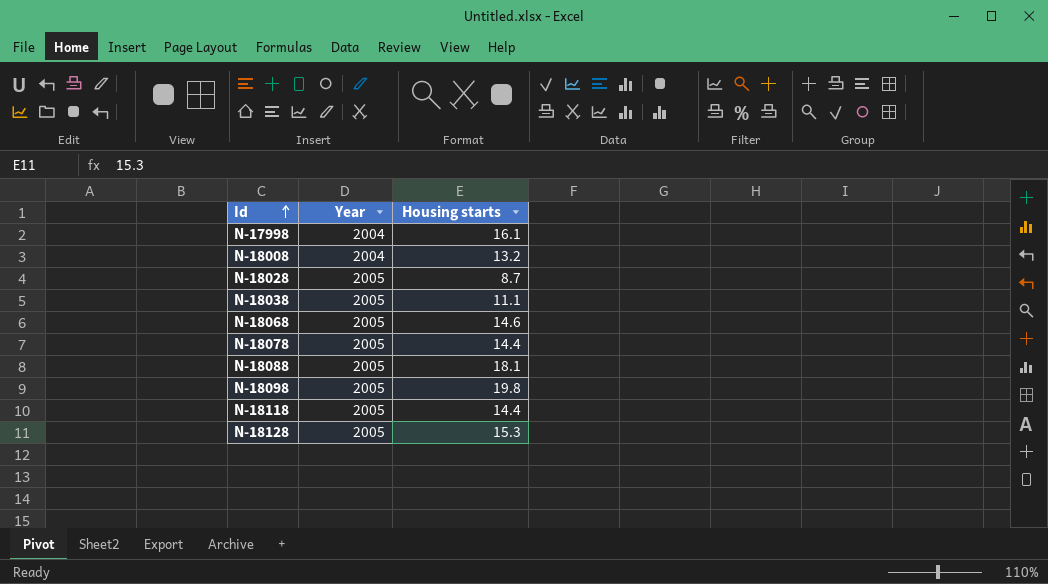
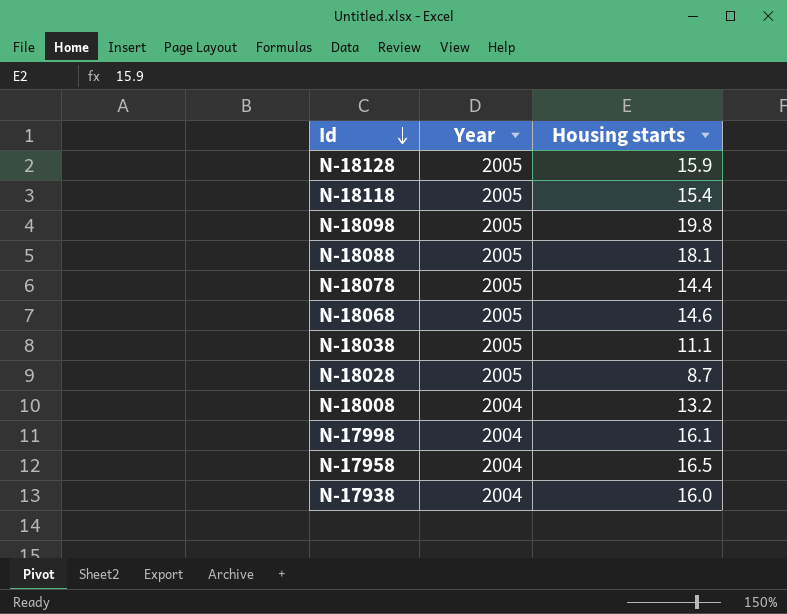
row order: Id ascending -> Id descending
N-18128 | Housing starts: 15.3 -> 15.9
N-18118 | Housing starts: 14.4 -> 15.4
row N-17958: none -> 2004 | 16.5
row N-17938: none -> 2004 | 16.0

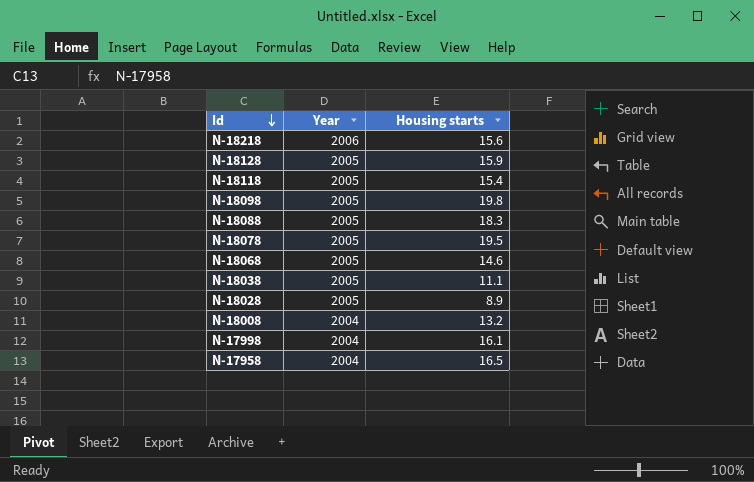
row N-17938: 2004 | 16.0 -> none
row N-18218: none -> 2006 | 15.6
N-18088 | Housing starts: 18.1 -> 18.3
N-18078 | Housing starts: 14.4 -> 19.5
N-18028 | Housing starts: 8.7 -> 8.9

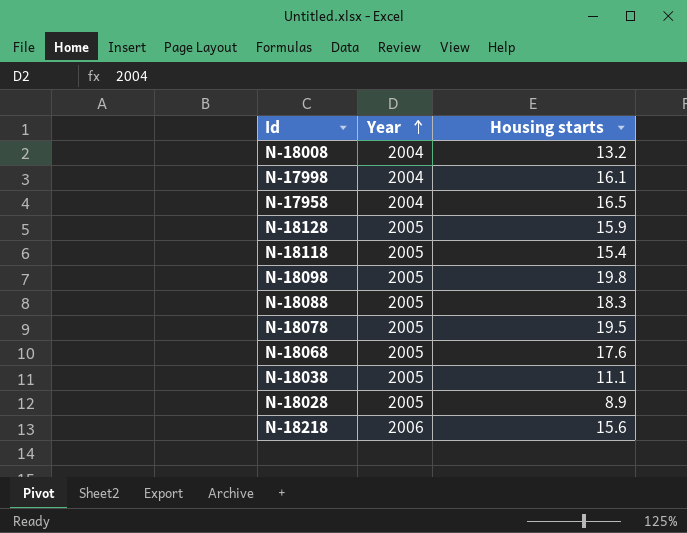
row order: Id descending -> Year ascending
N-18068 | Housing starts: 14.6 -> 17.6

